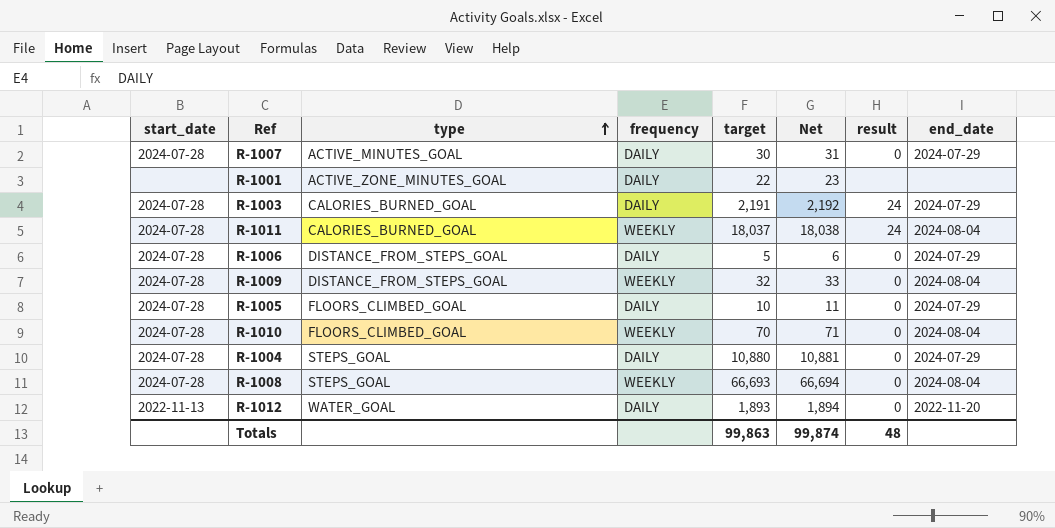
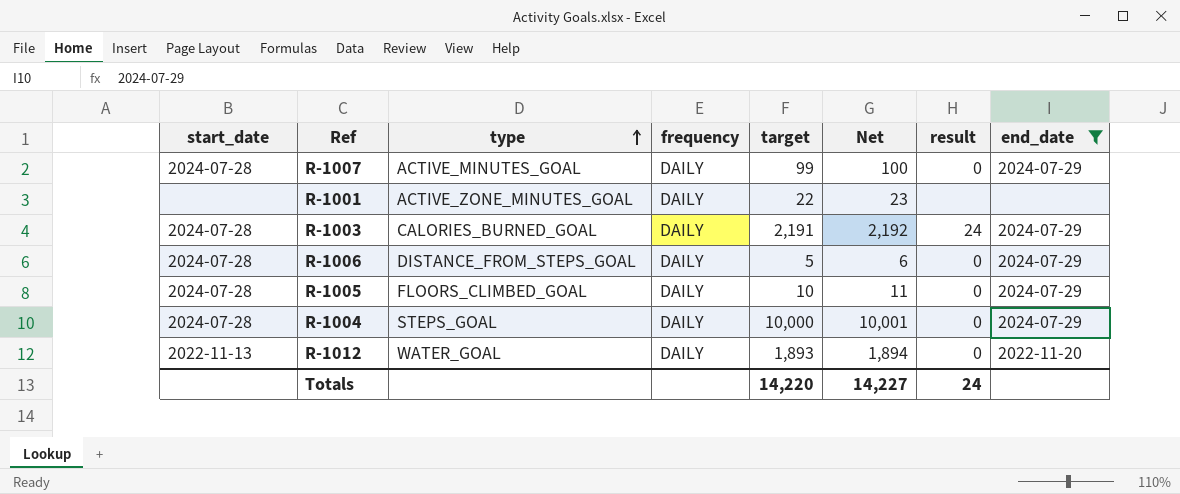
filter: none -> end_date != 2024-08-04
R-1007 | target: 30 -> 99
R-1007 | Net: 31 -> 100
R-1004 | target: 10,880 -> 10,000
R-1004 | Net: 10,881 -> 10,001
Totals | target: 99,863 -> 14,220
Totals | Net: 99,874 -> 14,227
Totals | result: 48 -> 24

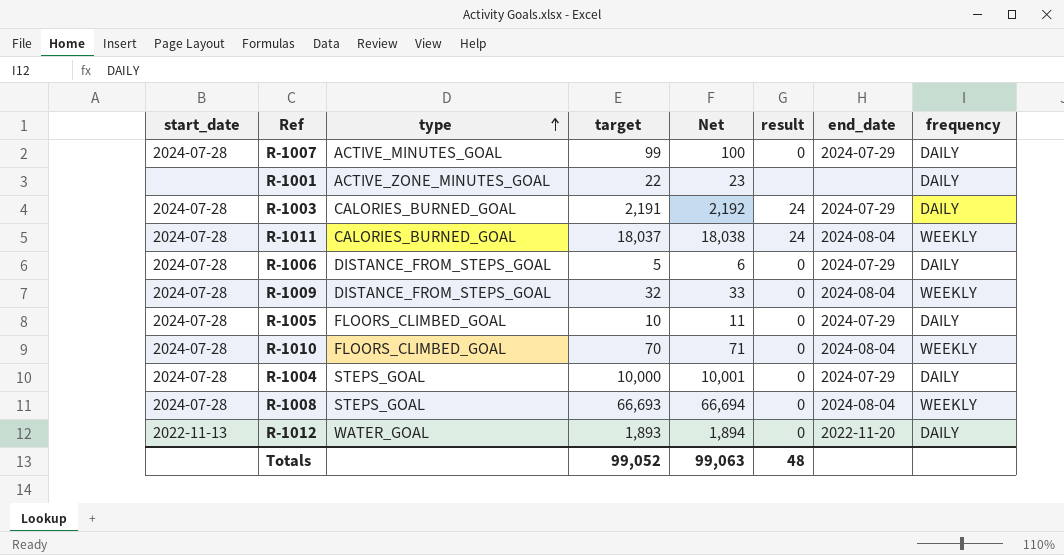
filter: end_date != 2024-08-04 -> none
column frequency | position: 4 -> 8
Totals | target: 14,220 -> 99,052
Totals | Net: 14,227 -> 99,063
Totals | result: 24 -> 48

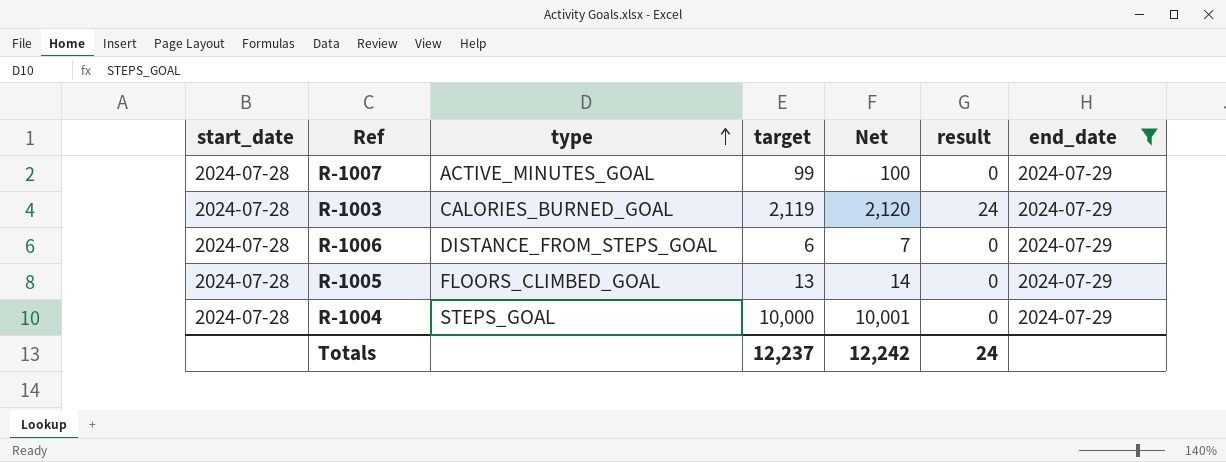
filter: none -> end_date = 2024-07-29
column frequency | position: 8 -> none
R-1003 | target: 2,191 -> 2,119
R-1003 | Net: 2,192 -> 2,120
R-1006 | target: 5 -> 6
R-1006 | Net: 6 -> 7
R-1005 | target: 10 -> 13
R-1005 | Net: 11 -> 14
Totals | target: 99,052 -> 12,237
Totals | Net: 99,063 -> 12,242
Totals | result: 48 -> 24

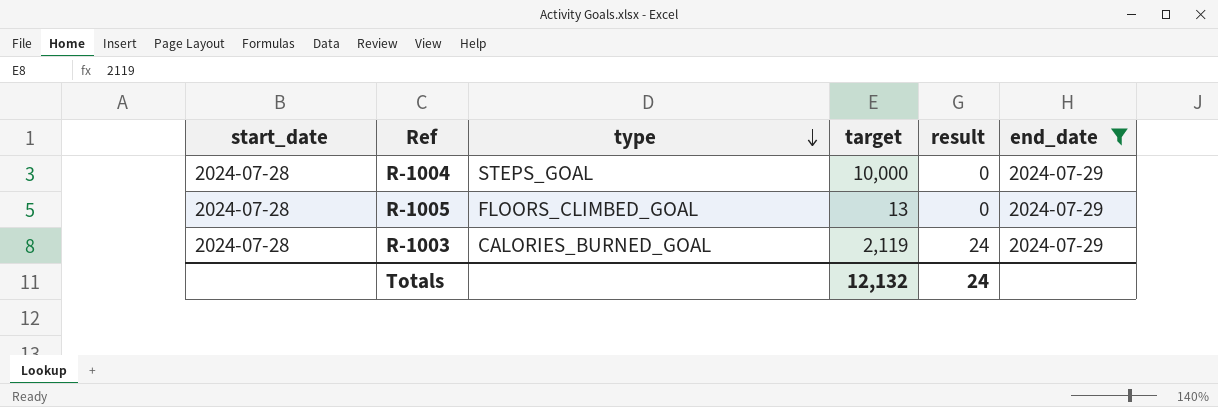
row order: type ascending -> type descending
column Net | formula: [target] + 1 -> none
row R-1007: 2024-07-28 | ACTIVE_MINUTES_GOAL | 99 | 100 | 0 | 2024-07-29 -> none
row R-1006: 2024-07-28 | DISTANCE_FROM_STEPS_GOAL | 6 | 7 | 0 | 2024-07-29 -> none
Totals | target: 12,237 -> 12,132

